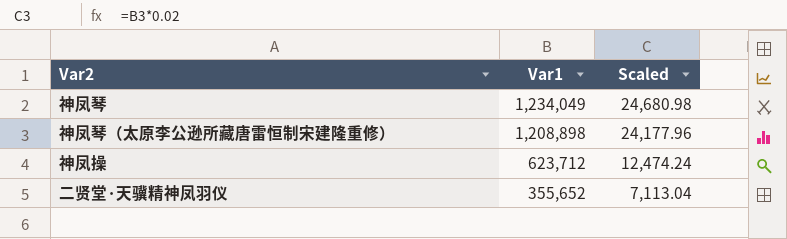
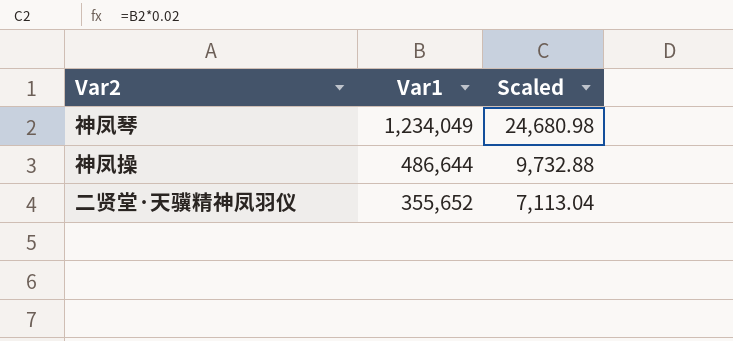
row 神凤琴（太原李公逊所藏唐雷恒制宋建隆重修）: 1,208,898 | 24,177.96 -> none
神凤操 | Var1: 623,712 -> 486,644
神凤操 | Scaled: 12,474.24 -> 9,732.88

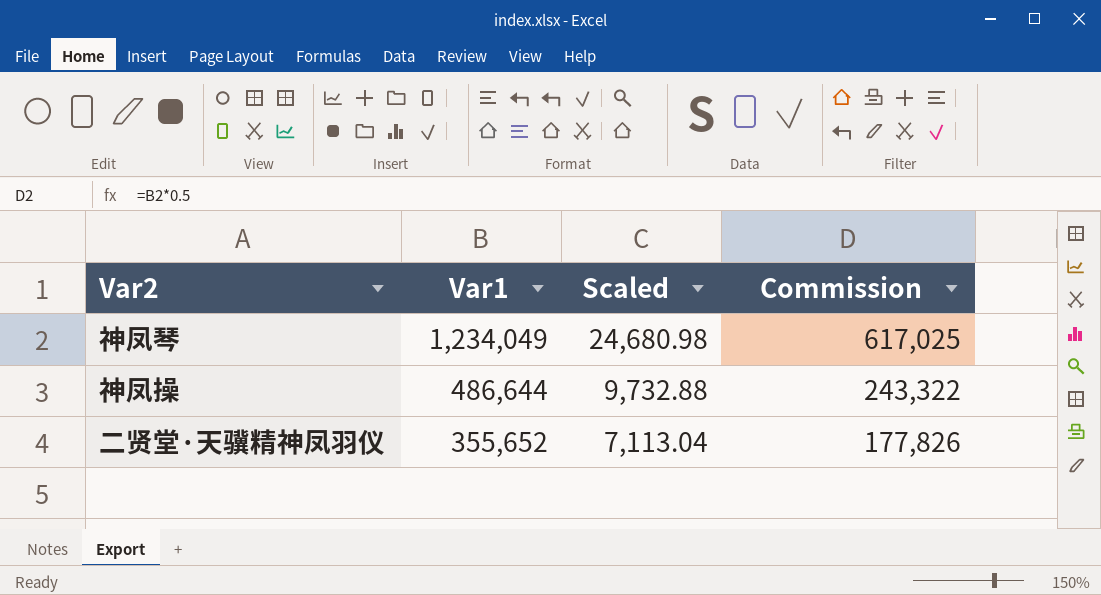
column Commission | formula: none -> [Var1] * 0.5

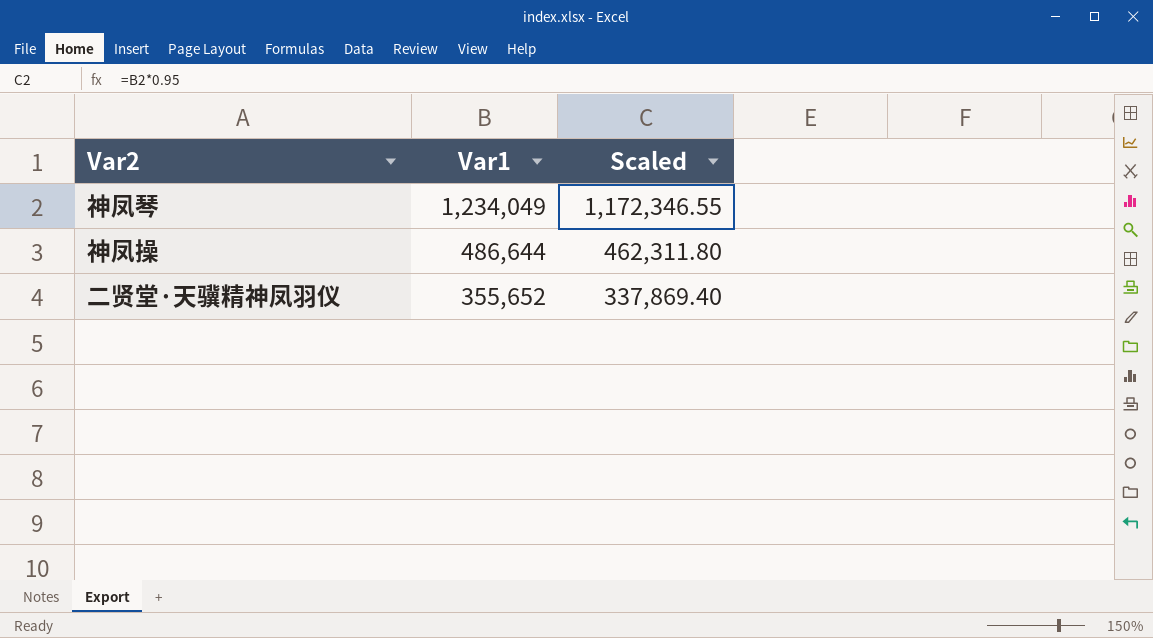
column Commission | formula: [Var1] * 0.5 -> none
column Scaled | formula: [Var1] * 0.02 -> [Var1] * 0.95

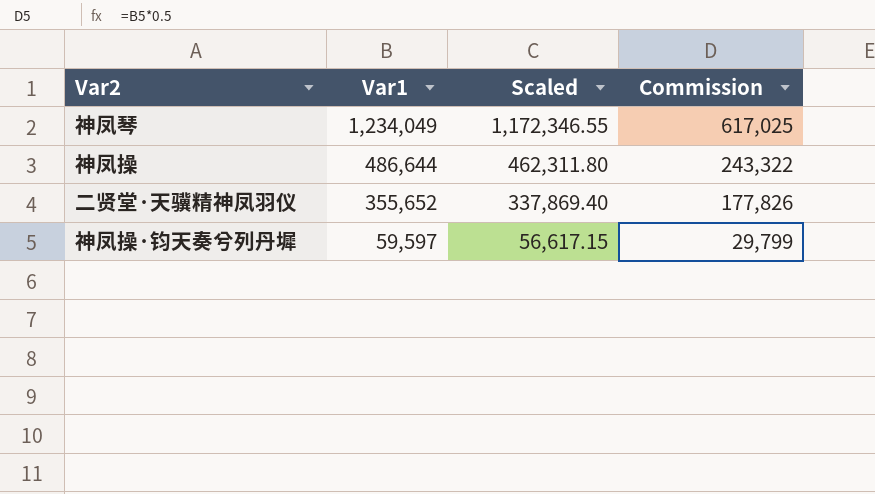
column Commission | formula: none -> [Var1] * 0.5
row 神凤操·钧天奏兮列丹墀: none -> 59,597 | 56,617.15 | 29,799

